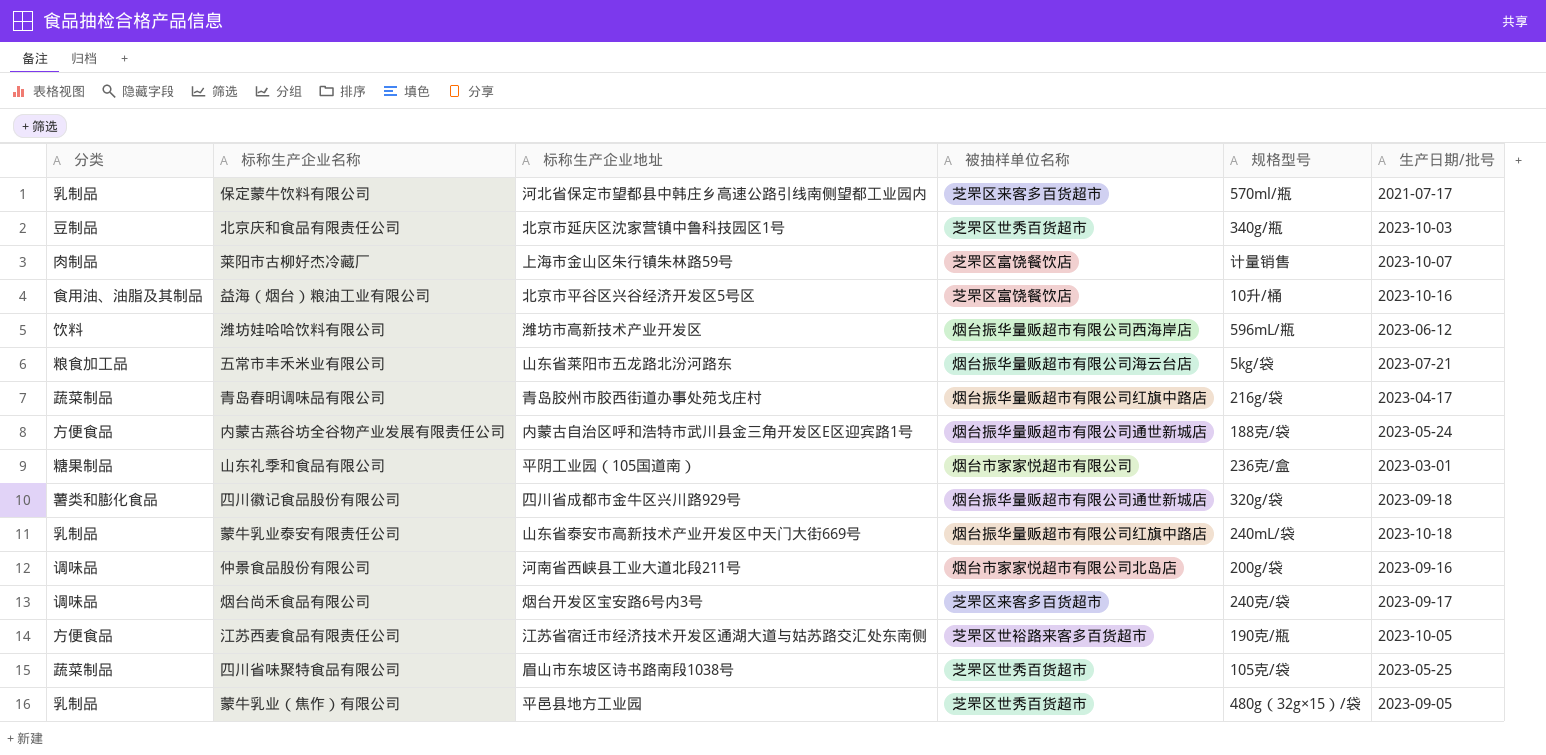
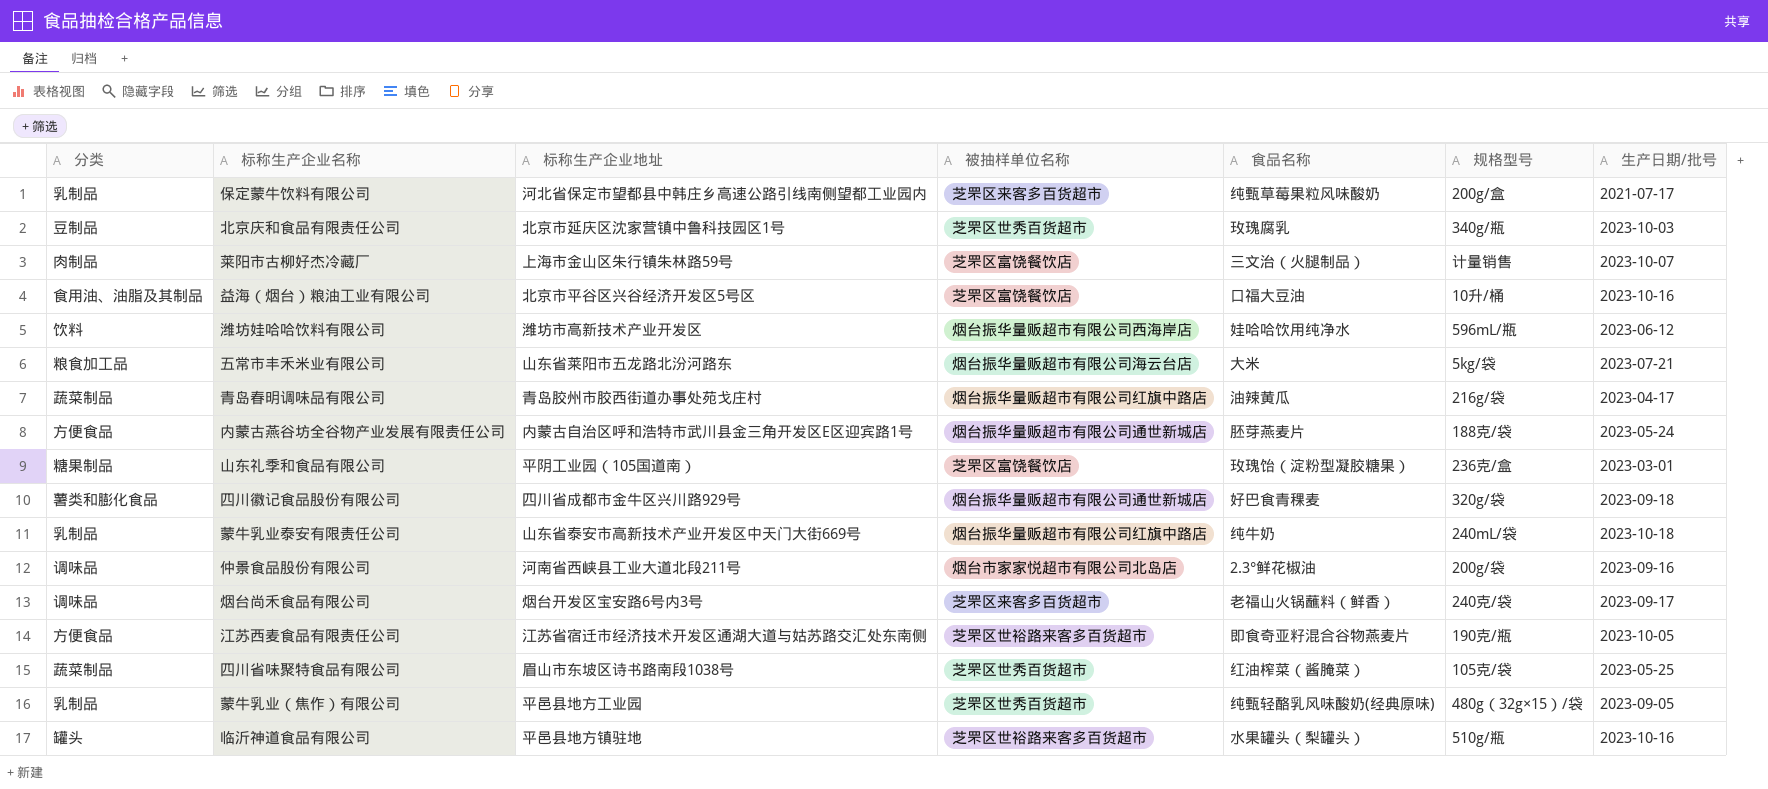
column 食品名称 | position: none -> 5
保定蒙牛饮料有限公司 | 规格型号: 570ml/瓶 -> 200g/盒
山东礼季和食品有限公司 | 被抽样单位名称: 烟台市家家悦超市有限公司 -> 芝罘区富饶餐饮店
row 临沂神道食品有限公司: none -> 罐头 | 平邑县地方镇驻地 | 芝罘区世裕路来客多百货超市 | 水果罐头（梨罐头） | 510g/瓶 | 2023-10-16

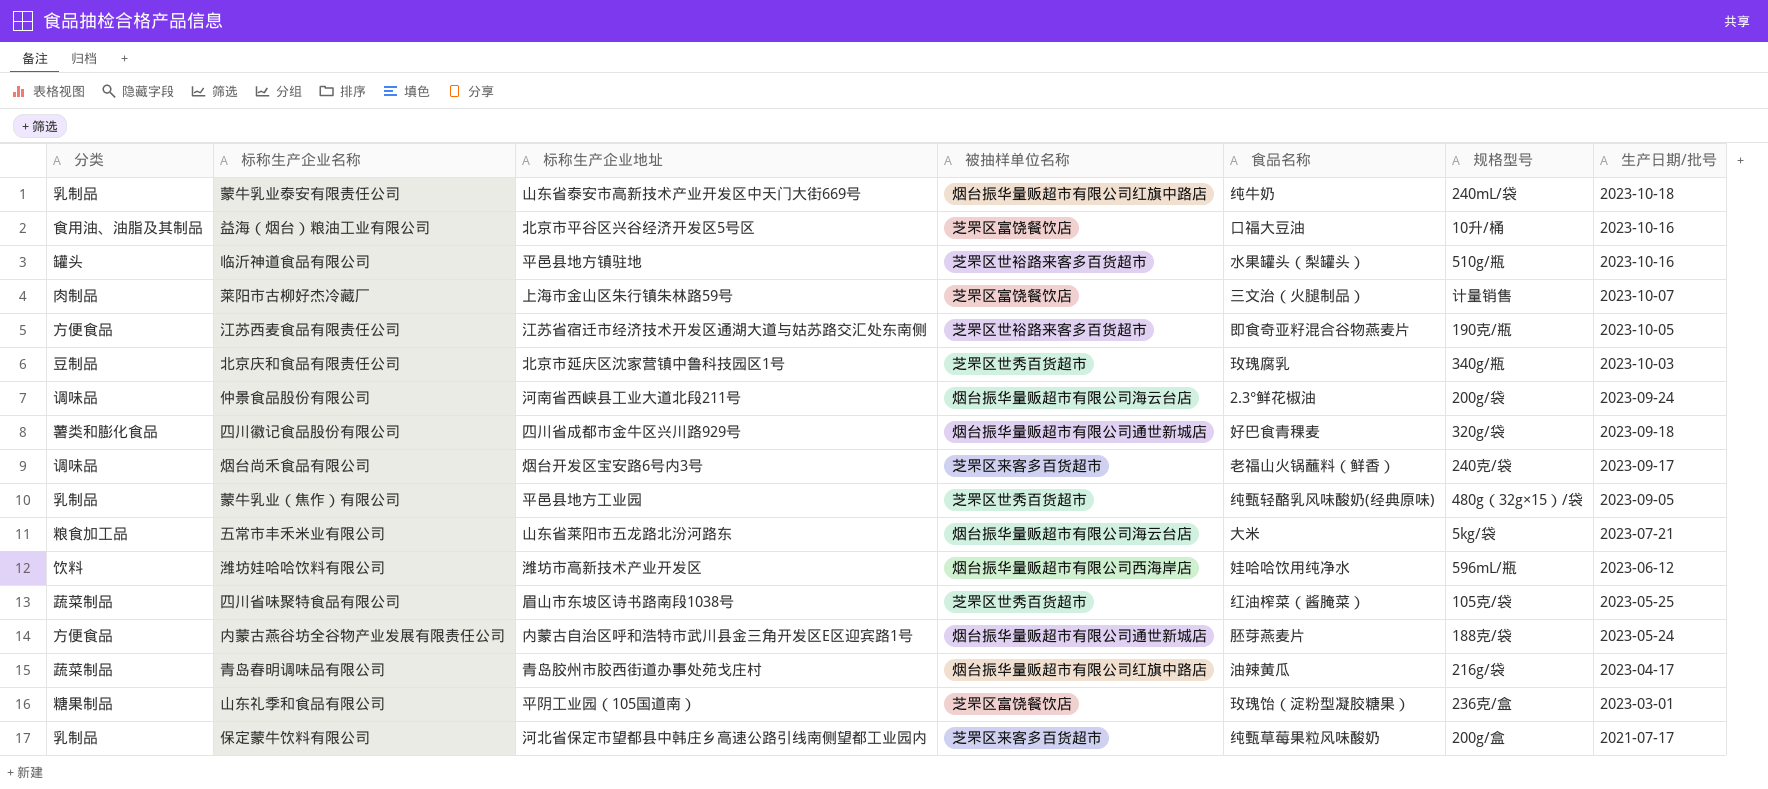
row order: none -> 生产日期/批号 descending
仲景食品股份有限公司 | 被抽样单位名称: 烟台市家家悦超市有限公司北岛店 -> 烟台振华量贩超市有限公司海云台店
仲景食品股份有限公司 | 生产日期/批号: 2023-09-16 -> 2023-09-24

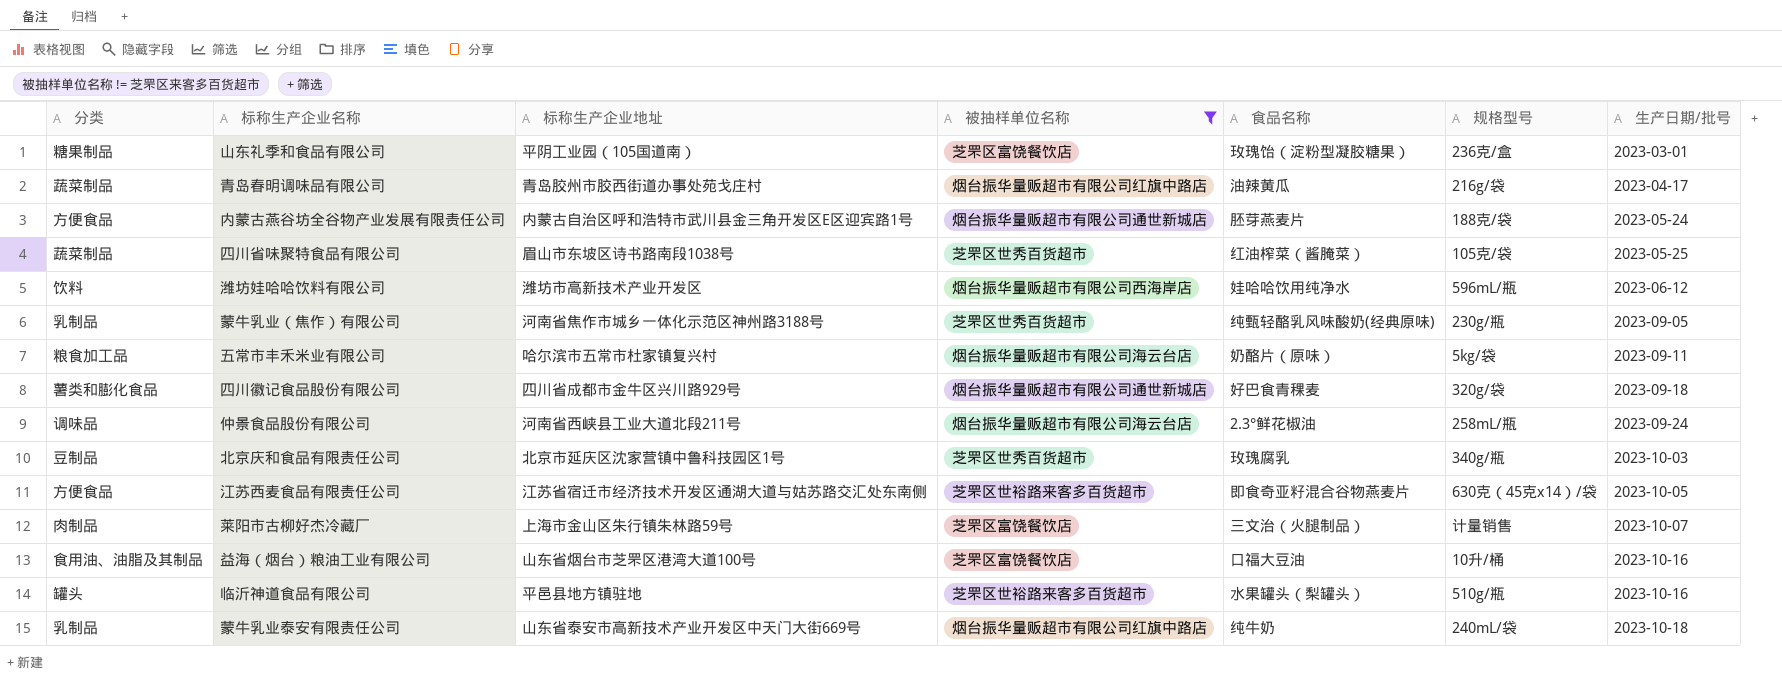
filter: none -> 被抽样单位名称 != 芝罘区来客多百货超市
row order: 生产日期/批号 descending -> 生产日期/批号 ascending
蒙牛乳业（焦作）有限公司 | 标称生产企业地址: 平邑县地方工业园 -> 河南省焦作市城乡一体化示范区神州路3188号
蒙牛乳业（焦作）有限公司 | 规格型号: 480g（32g×15）/袋 -> 230g/瓶
五常市丰禾米业有限公司 | 标称生产企业地址: 山东省莱阳市五龙路北汾河路东 -> 哈尔滨市五常市杜家镇复兴村
五常市丰禾米业有限公司 | 食品名称: 大米 -> 奶酪片（原味）
五常市丰禾米业有限公司 | 生产日期/批号: 2023-07-21 -> 2023-09-11
仲景食品股份有限公司 | 规格型号: 200g/袋 -> 258mL/瓶
江苏西麦食品有限责任公司 | 规格型号: 190克/瓶 -> 630克（45克x14）/袋
益海（烟台）粮油工业有限公司 | 标称生产企业地址: 北京市平谷区兴谷经济开发区5号区 -> 山东省烟台市芝罘区港湾大道100号

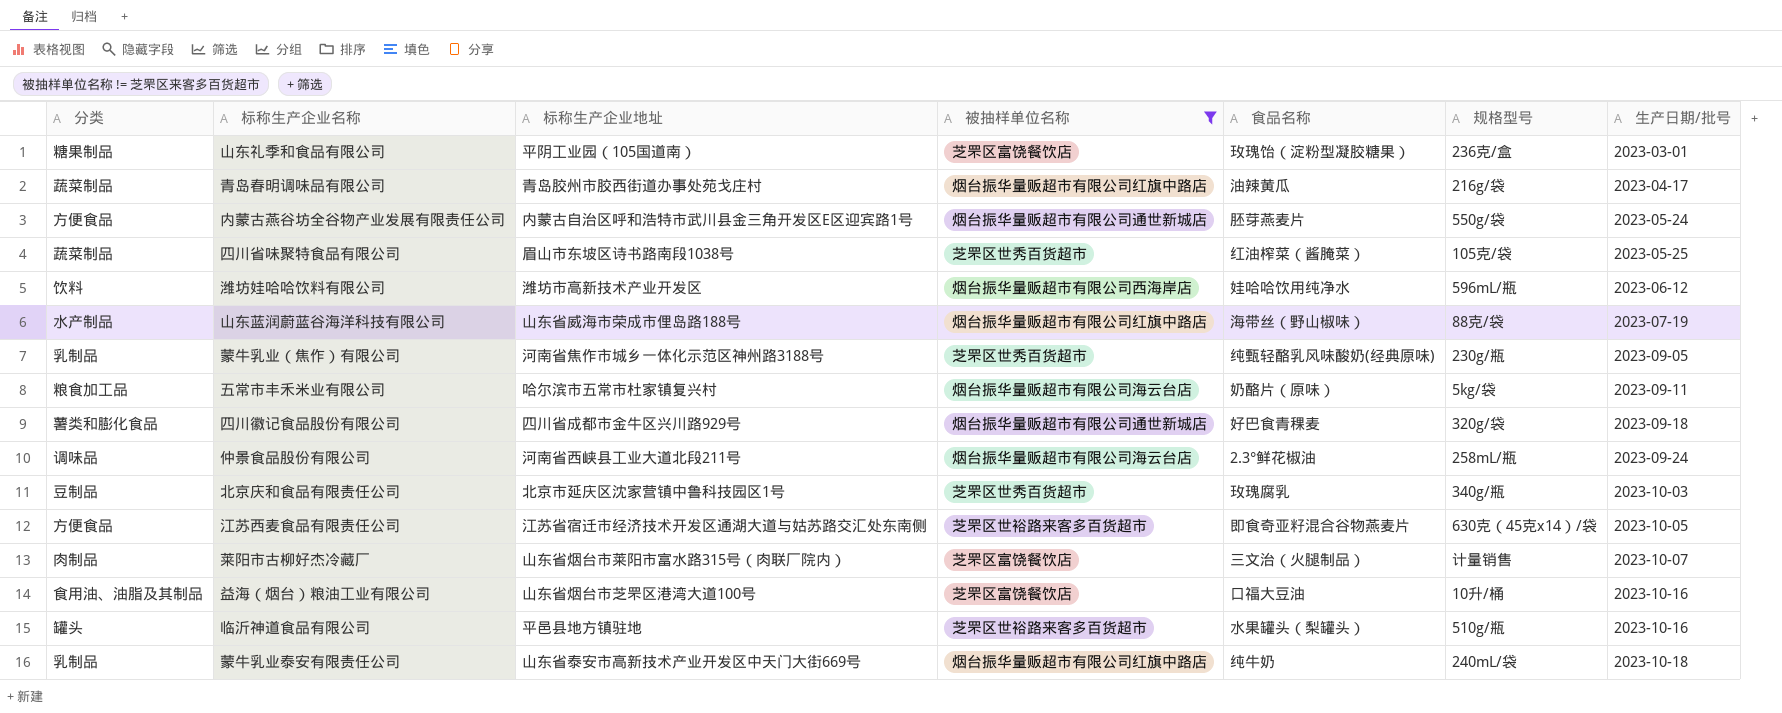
内蒙古燕谷坊全谷物产业发展有限责任公司 | 规格型号: 188克/袋 -> 550g/袋
row 山东蓝润蔚蓝谷海洋科技有限公司: none -> 水产制品 | 山东省威海市荣成市俚岛路188号 | 烟台振华量贩超市有限公司红旗中路店 | 海带丝（野山椒味） | 88克/袋 | 2023-07-19
莱阳市古柳好杰冷藏厂 | 标称生产企业地址: 上海市金山区朱行镇朱林路59号 -> 山东省烟台市莱阳市富水路315号（肉联厂院内）

